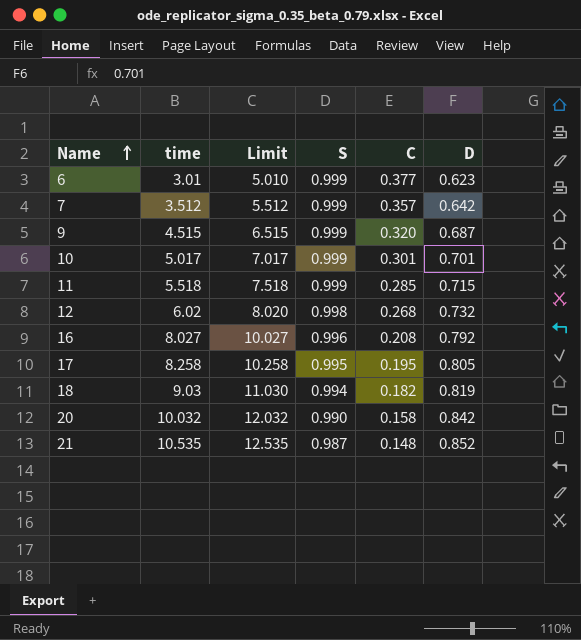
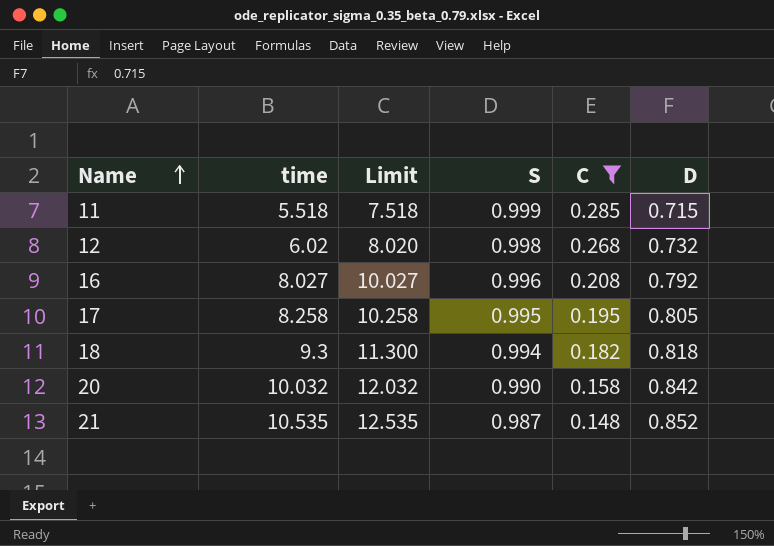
filter: none -> C <= 0.285
18 | time: 9.03 -> 9.3
18 | Limit: 11.030 -> 11.300
18 | D: 0.819 -> 0.818

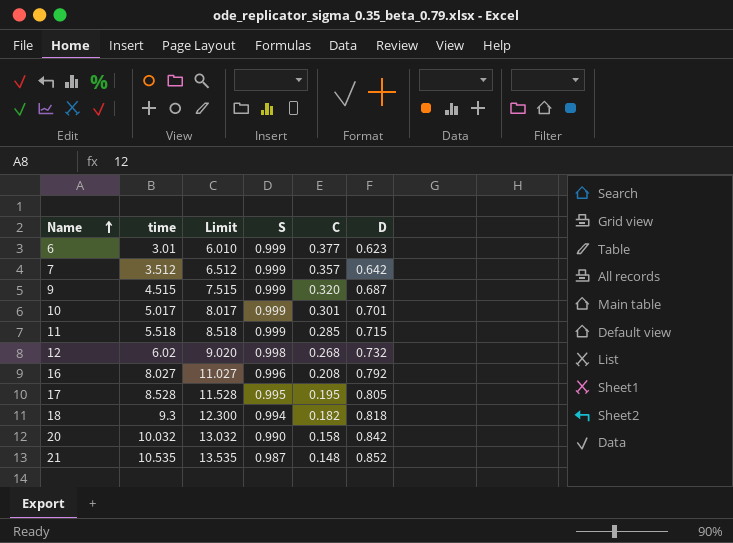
filter: C <= 0.285 -> none
column Limit | formula: [time] + 2 -> [time] + 3
17 | time: 8.258 -> 8.528

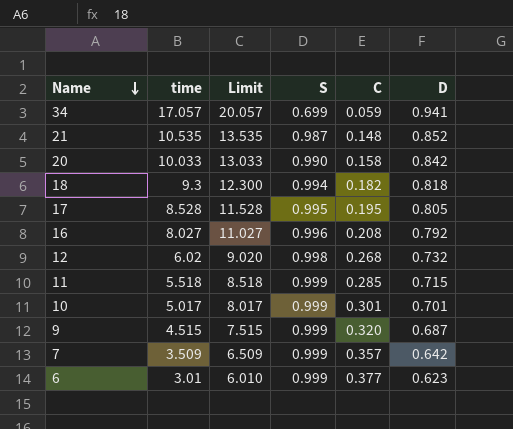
row order: Name ascending -> Name descending
row 34: none -> 17.057 | 20.057 | 0.699 | 0.059 | 0.941
20 | time: 10.032 -> 10.033
20 | Limit: 13.032 -> 13.033
7 | time: 3.512 -> 3.509
7 | Limit: 6.512 -> 6.509

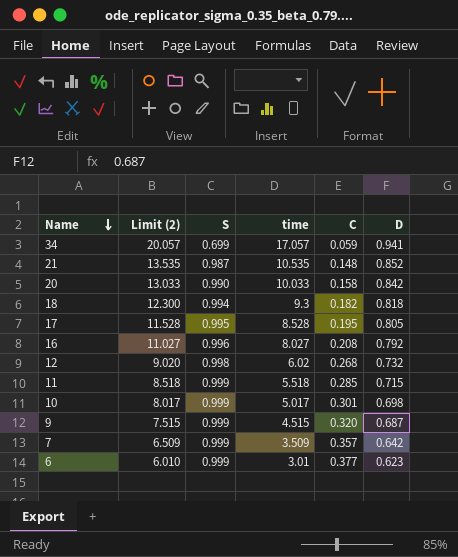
column name: Limit -> Limit (2)
column time | position: 2 -> 4
10 | D: 0.701 -> 0.698

